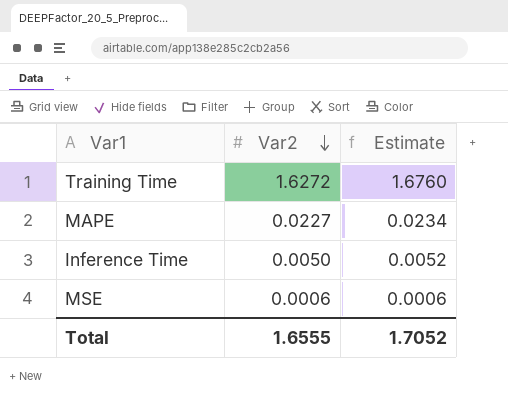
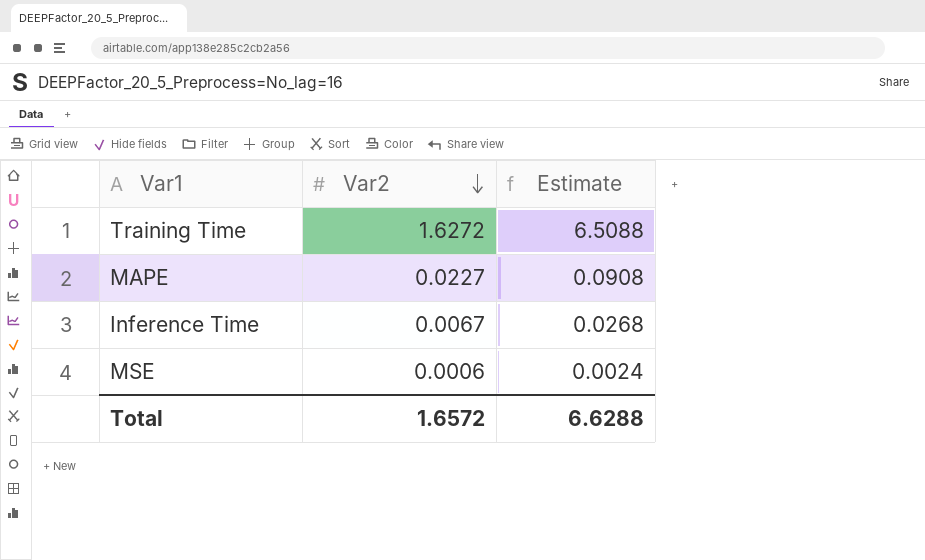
column Estimate | formula: [Var2] * 1.03 -> [Var2] * 4
Inference Time | Var2: 0.0050 -> 0.0067
Total | Var2: 1.6555 -> 1.6572
Total | Estimate: 1.7052 -> 6.6288

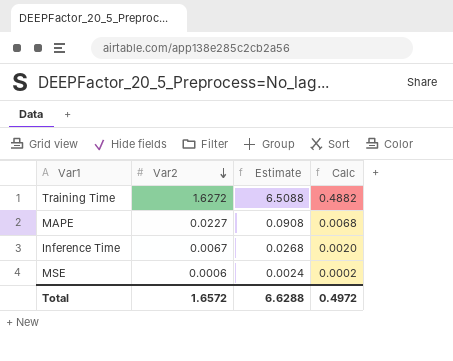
column Calc | formula: none -> [Var2] * 0.3

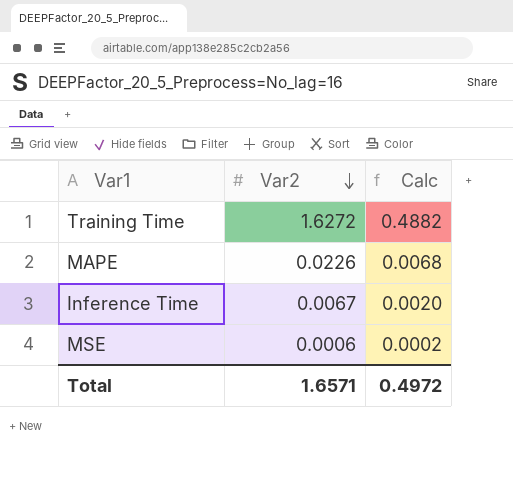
column Estimate | formula: [Var2] * 4 -> none
MAPE | Var2: 0.0227 -> 0.0226
Total | Var2: 1.6572 -> 1.6571

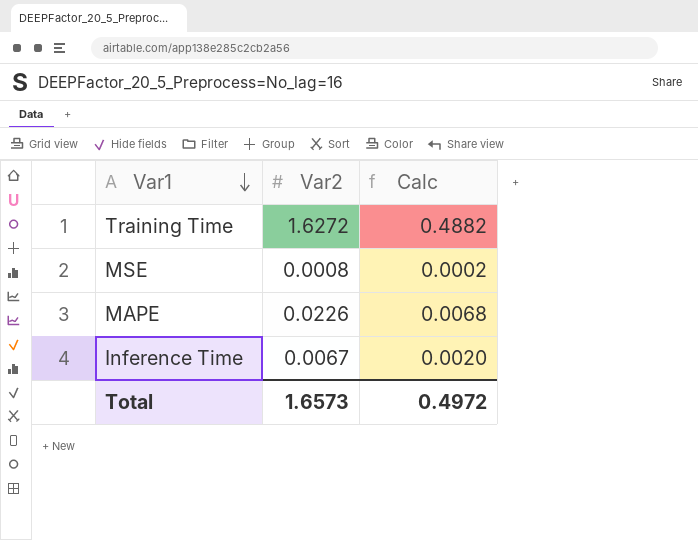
row order: Var2 descending -> Var1 descending
MSE | Var2: 0.0006 -> 0.0008
Total | Var2: 1.6571 -> 1.6573

